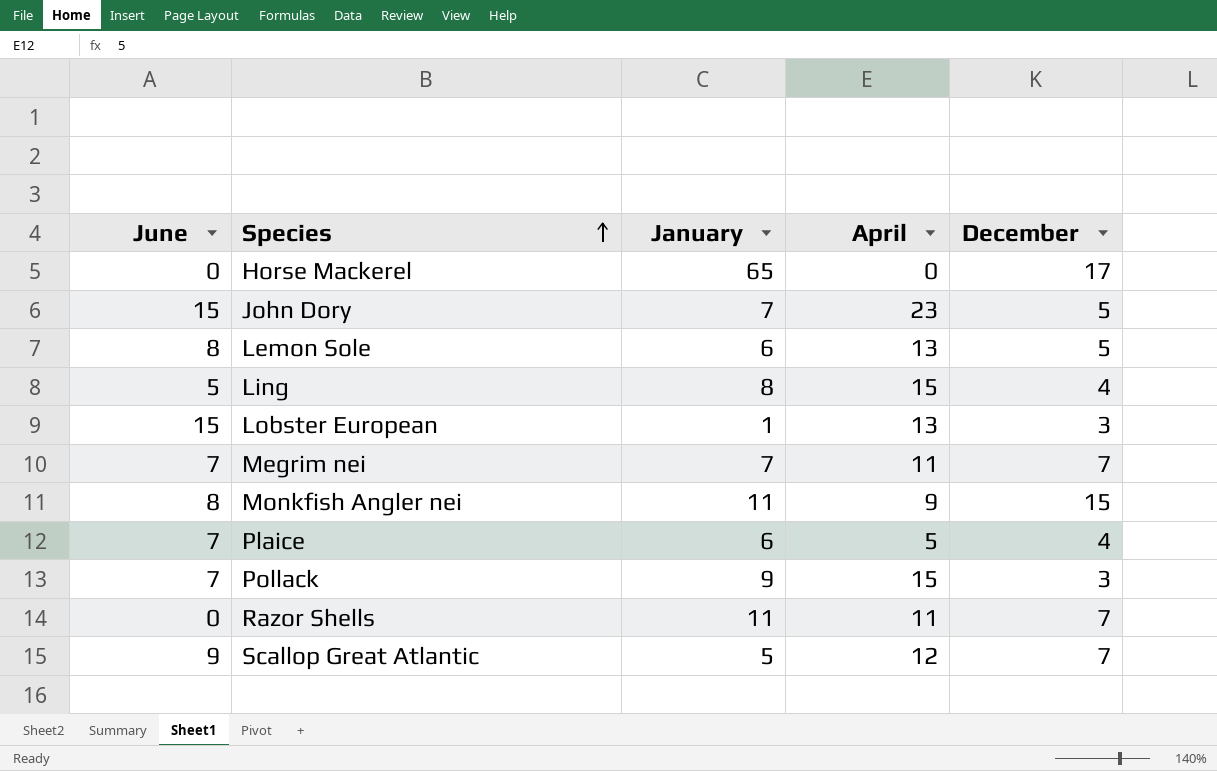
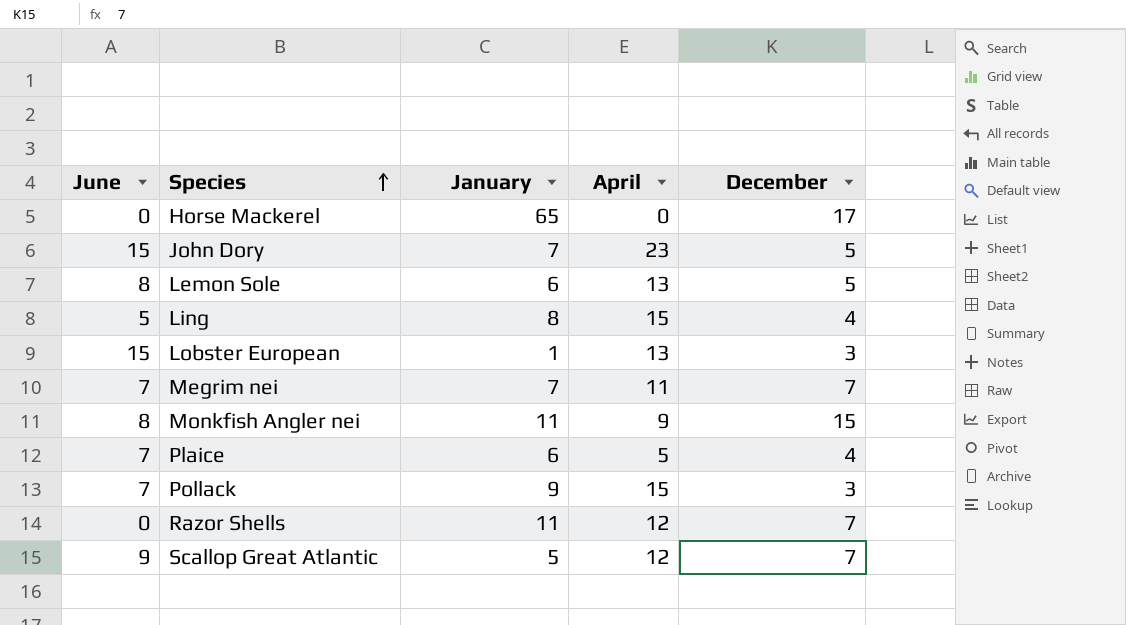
Razor Shells | April: 11 -> 12

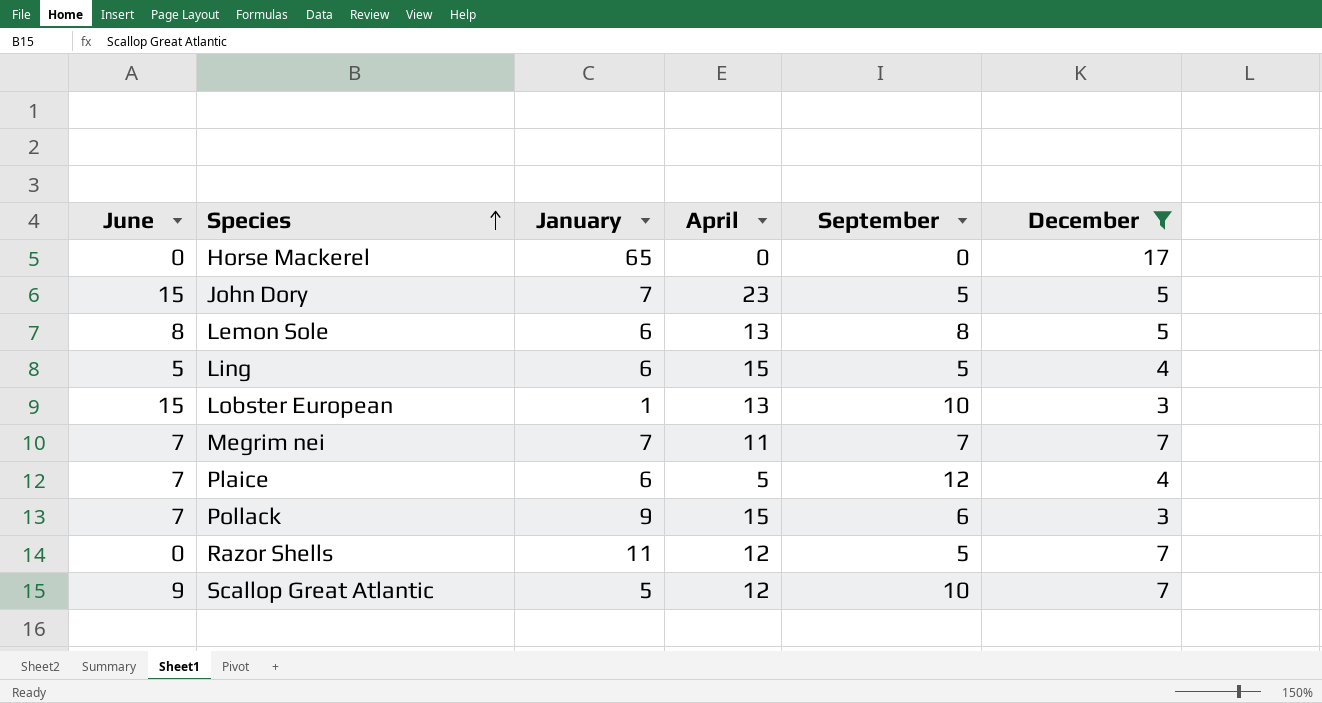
filter: none -> December != 15
column September | position: none -> 5
Ling | January: 8 -> 6

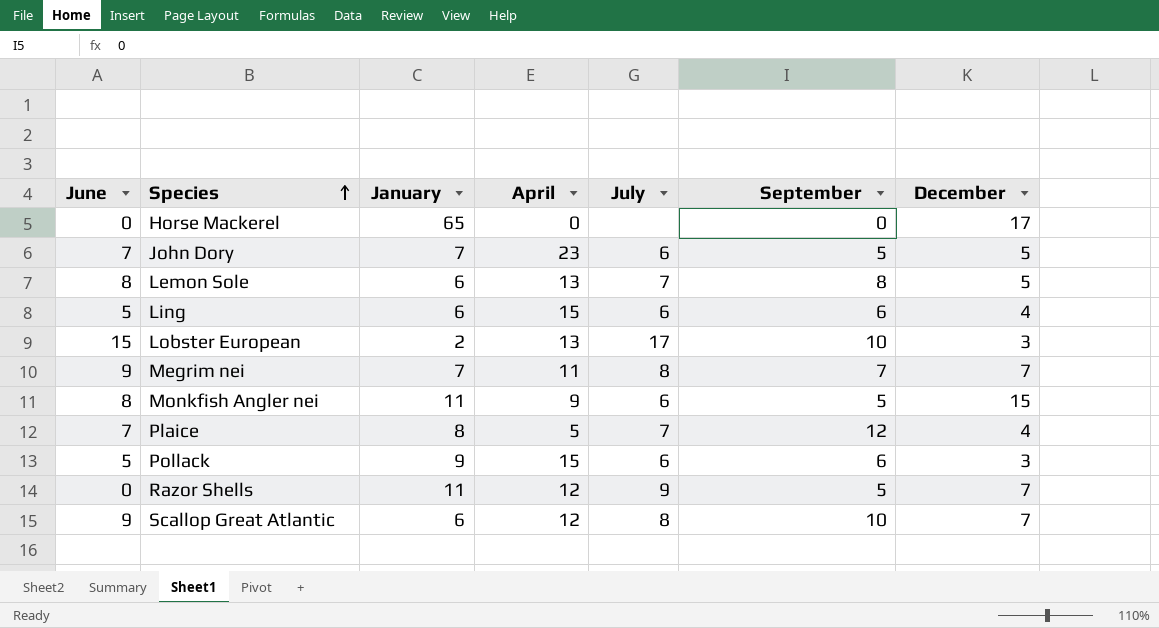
filter: December != 15 -> none
column July | position: none -> 5
John Dory | June: 15 -> 7
Ling | September: 5 -> 6
Lobster European | January: 1 -> 2
Megrim nei | June: 7 -> 9
Plaice | January: 6 -> 8
Pollack | June: 7 -> 5
Scallop Great Atlantic | January: 5 -> 6

